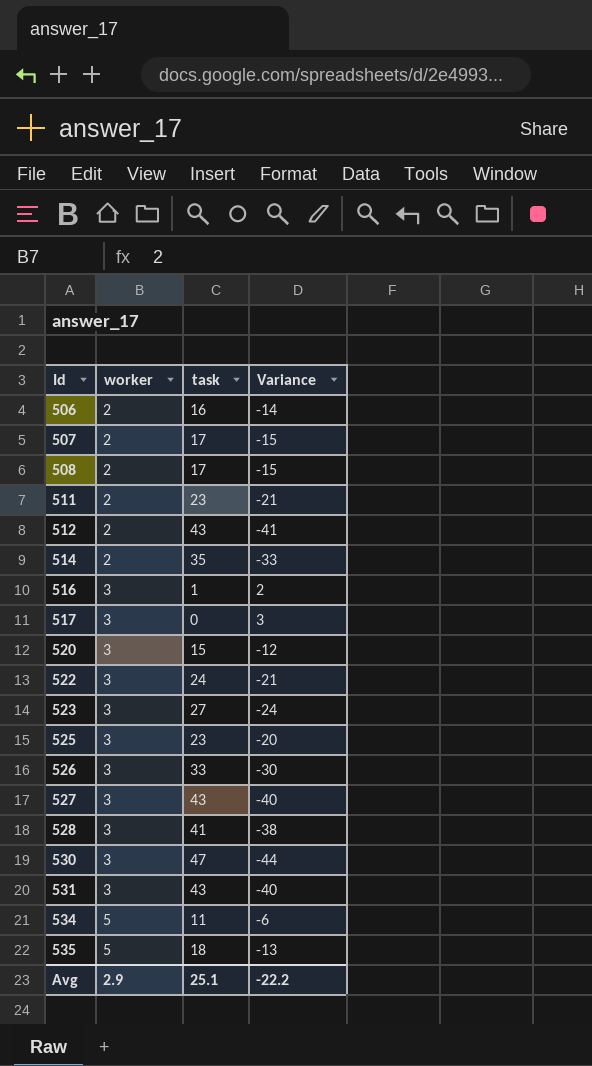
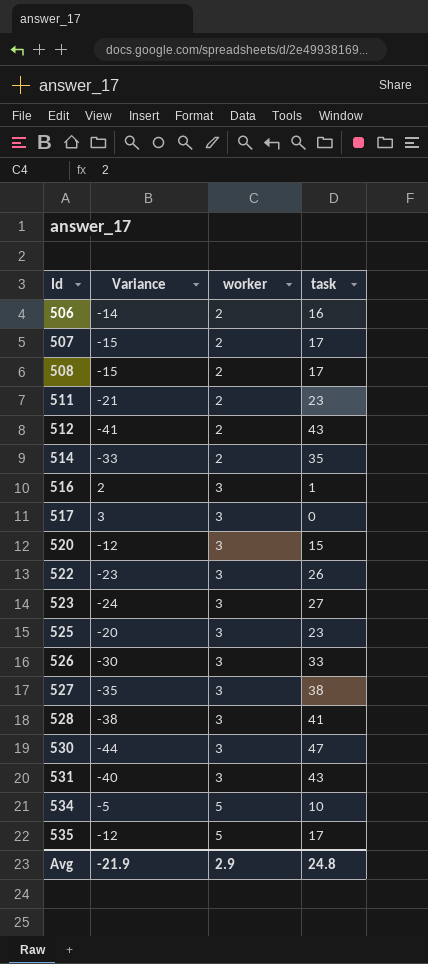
column Variance | position: 4 -> 2
522 | Variance: -21 -> -23
522 | task: 24 -> 26
527 | Variance: -40 -> -35
527 | task: 43 -> 38
534 | Variance: -6 -> -5
534 | task: 11 -> 10
535 | Variance: -13 -> -12
535 | task: 18 -> 17
Avg | Variance: -22.2 -> -21.9
Avg | task: 25.1 -> 24.8

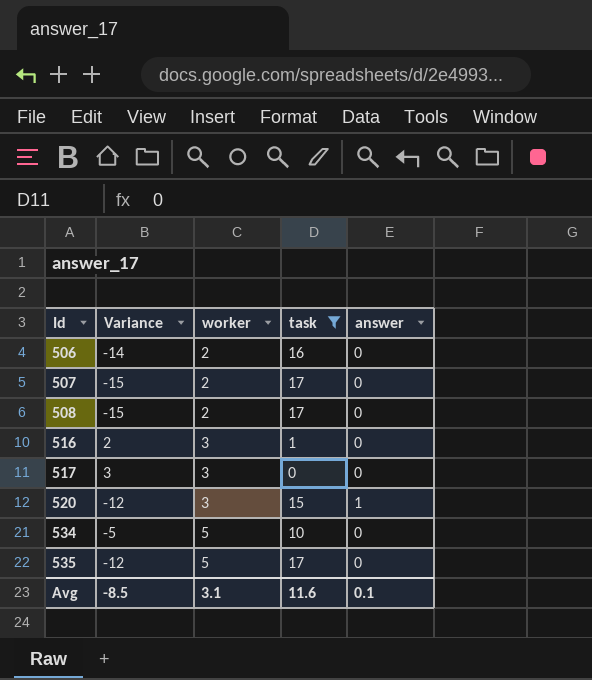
filter: none -> task <= 17
column answer | position: none -> 5
Avg | Variance: -21.9 -> -8.5
Avg | worker: 2.9 -> 3.1
Avg | task: 24.8 -> 11.6

